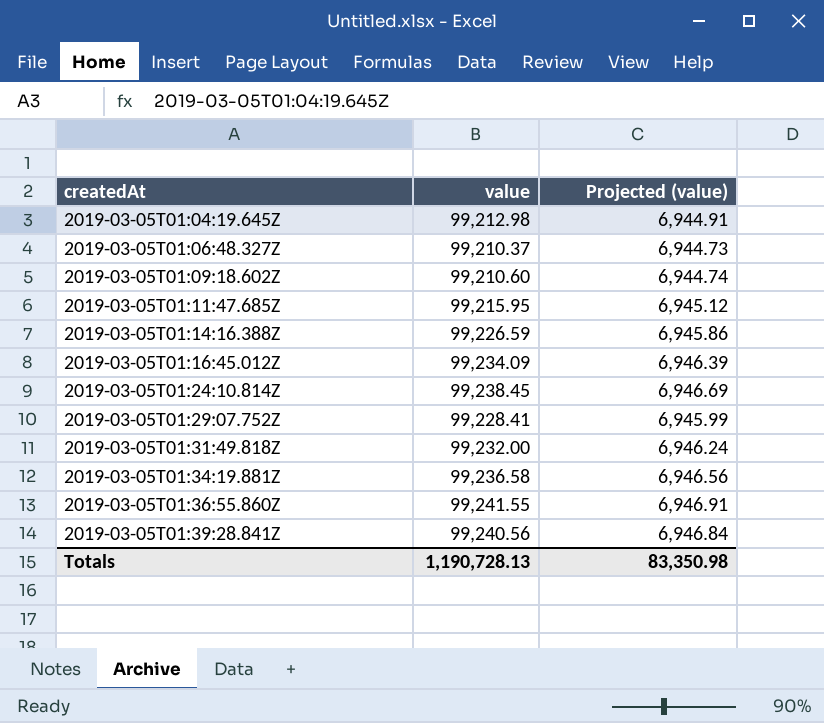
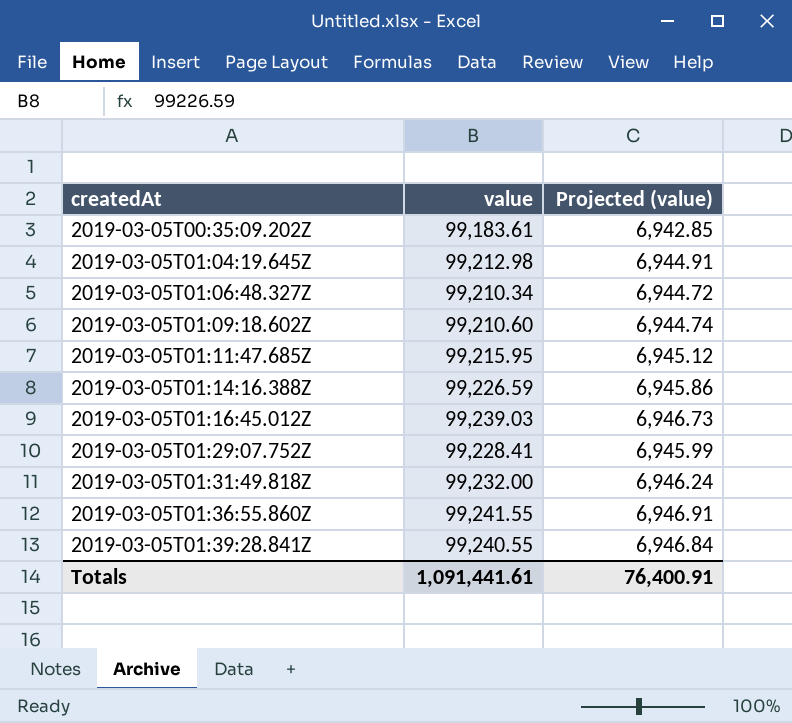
row 2019-03-05T01:24:10.814Z: 99,238.45 | 6,946.69 -> none
row 2019-03-05T01:34:19.881Z: 99,236.58 | 6,946.56 -> none
row 2019-03-05T00:35:09.202Z: none -> 99,183.61 | 6,942.85
2019-03-05T01:06:48.327Z | value: 99,210.37 -> 99,210.34
2019-03-05T01:06:48.327Z | Projected (value): 6,944.73 -> 6,944.72
2019-03-05T01:16:45.012Z | value: 99,234.09 -> 99,239.03
2019-03-05T01:16:45.012Z | Projected (value): 6,946.39 -> 6,946.73
2019-03-05T01:39:28.841Z | value: 99,240.56 -> 99,240.55
Totals | value: 1,190,728.13 -> 1,091,441.61
Totals | Projected (value): 83,350.98 -> 76,400.91

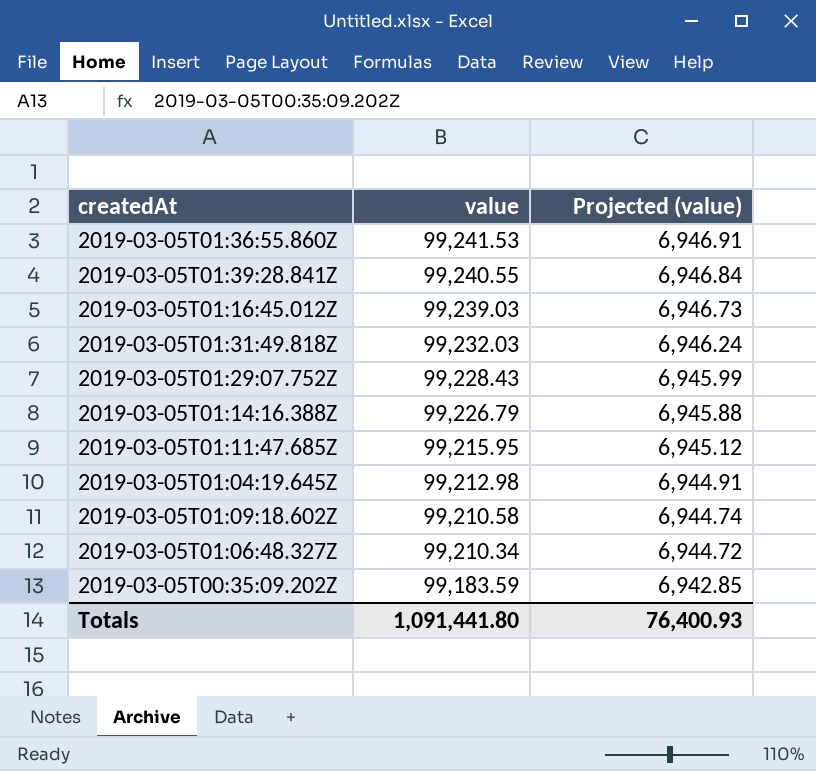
row order: createdAt ascending -> value descending
2019-03-05T01:36:55.860Z | value: 99,241.55 -> 99,241.53
2019-03-05T01:31:49.818Z | value: 99,232.00 -> 99,232.03
2019-03-05T01:29:07.752Z | value: 99,228.41 -> 99,228.43
2019-03-05T01:14:16.388Z | value: 99,226.59 -> 99,226.79
2019-03-05T01:14:16.388Z | Projected (value): 6,945.86 -> 6,945.88
2019-03-05T01:09:18.602Z | value: 99,210.60 -> 99,210.58
2019-03-05T00:35:09.202Z | value: 99,183.61 -> 99,183.59
Totals | value: 1,091,441.61 -> 1,091,441.80
Totals | Projected (value): 76,400.91 -> 76,400.93

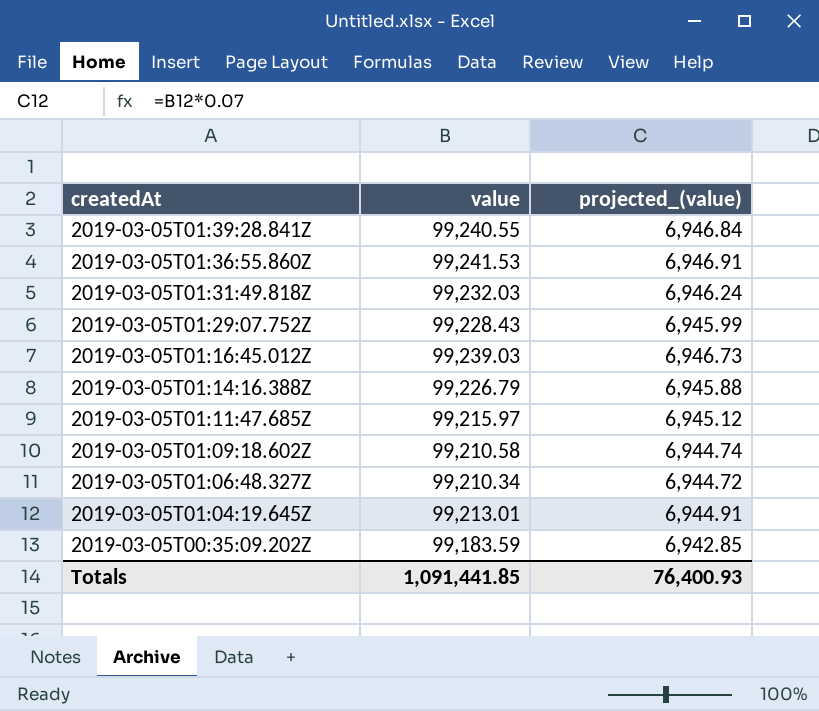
row order: value descending -> createdAt descending
column name: Projected (value) -> projected_(value)
2019-03-05T01:11:47.685Z | value: 99,215.95 -> 99,215.97
2019-03-05T01:04:19.645Z | value: 99,212.98 -> 99,213.01
Totals | value: 1,091,441.80 -> 1,091,441.85

